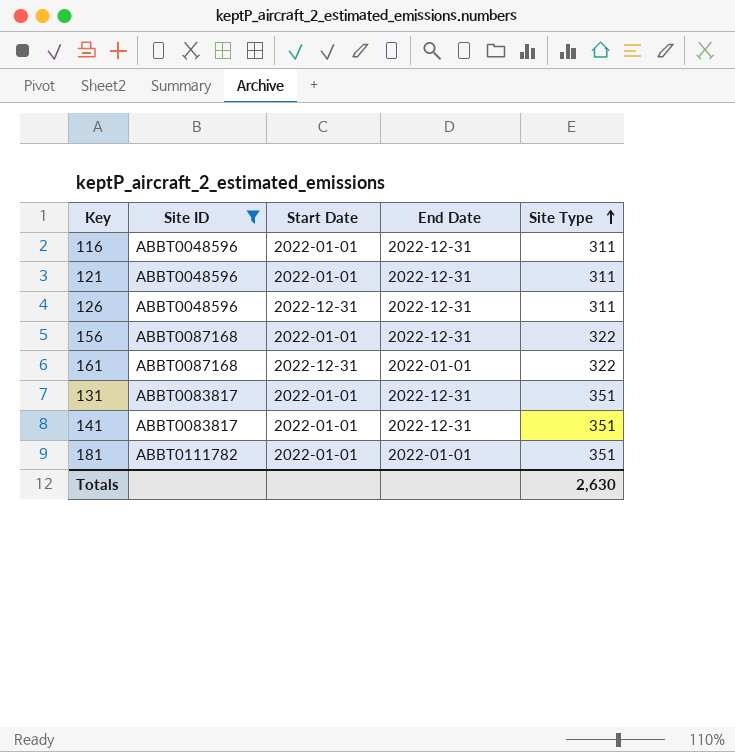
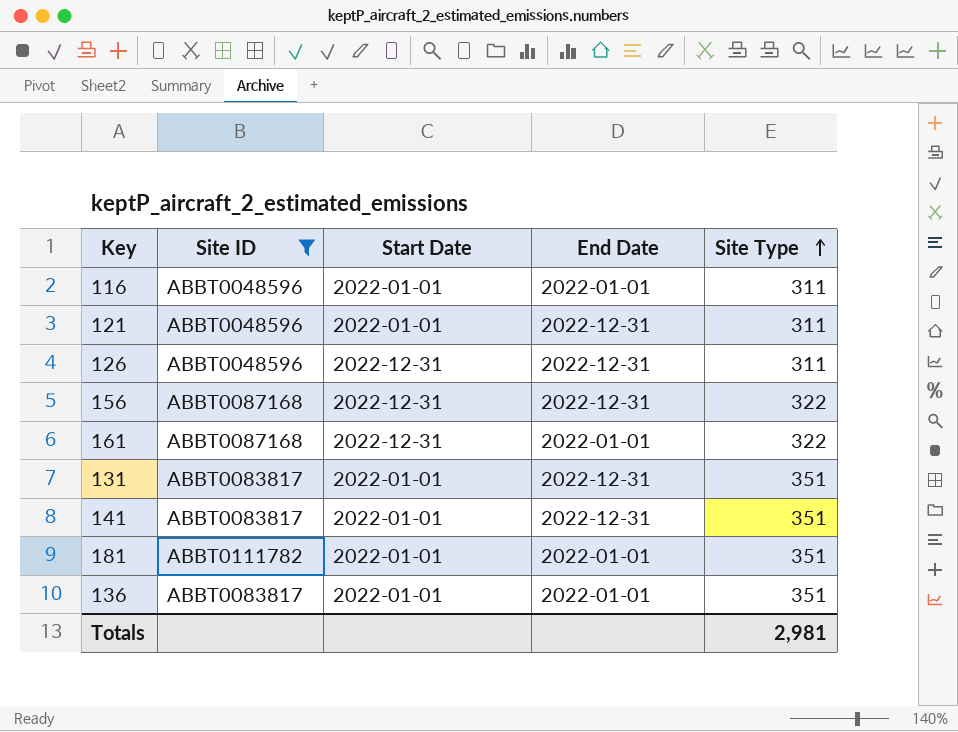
116 | End Date: 2022-12-31 -> 2022-01-01
156 | Start Date: 2022-01-01 -> 2022-12-31
row 136: none -> ABBT0083817 | 2022-01-01 | 2022-01-01 | 351
Totals | Site Type: 2,630 -> 2,981

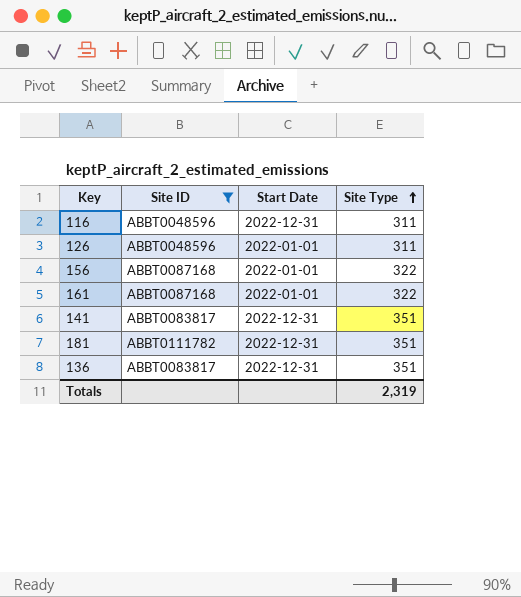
column End Date | position: 4 -> none
row 121: ABBT0048596 | 2022-01-01 | 2022-12-31 | 311 -> none
row 131: ABBT0083817 | 2022-01-01 | 2022-12-31 | 351 -> none
116 | Start Date: 2022-01-01 -> 2022-12-31
126 | Start Date: 2022-12-31 -> 2022-01-01
156 | Start Date: 2022-12-31 -> 2022-01-01
161 | Start Date: 2022-12-31 -> 2022-01-01
141 | Start Date: 2022-01-01 -> 2022-12-31
181 | Start Date: 2022-01-01 -> 2022-12-31
136 | Start Date: 2022-01-01 -> 2022-12-31
Totals | Site Type: 2,981 -> 2,319

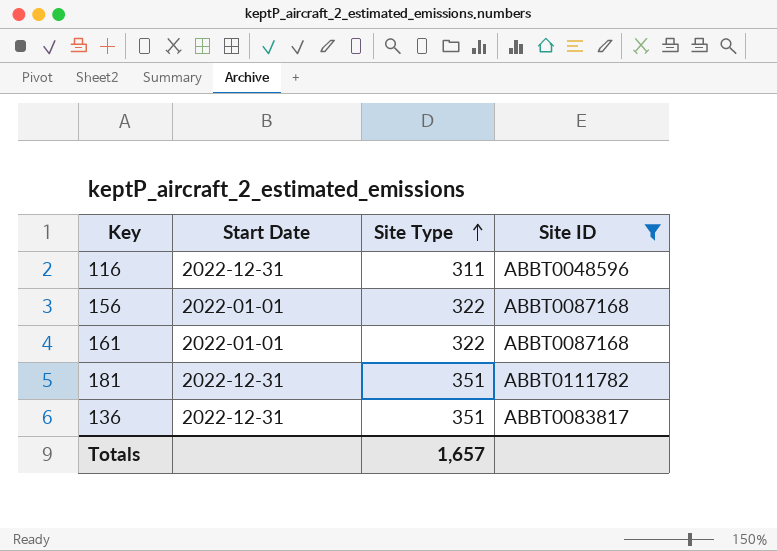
column Site ID | position: 2 -> 4
row 126: ABBT0048596 | 2022-01-01 | 311 -> none
row 141: ABBT0083817 | 2022-12-31 | 351 -> none
Totals | Site Type: 2,319 -> 1,657

